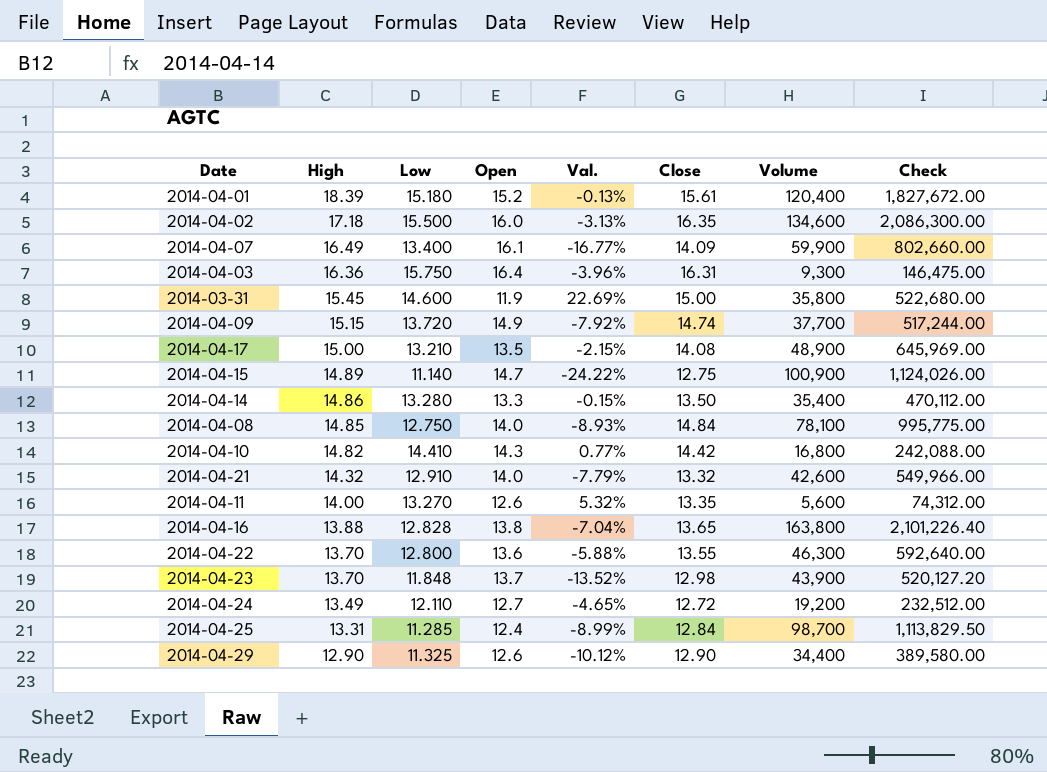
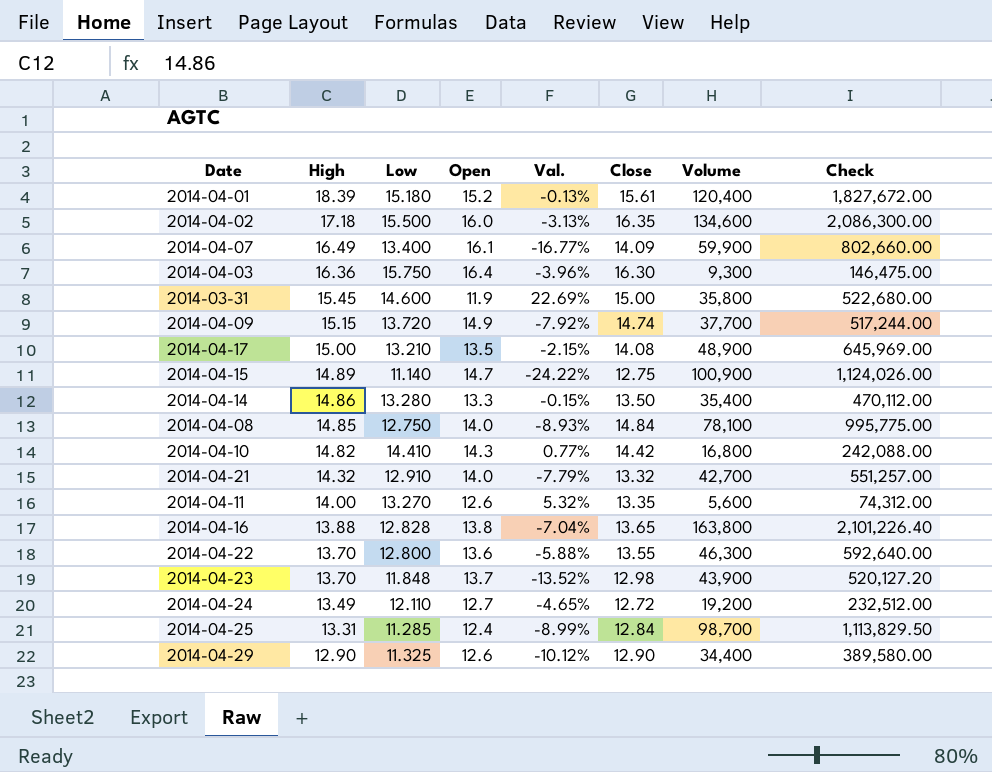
2014-04-03 | Close: 16.31 -> 16.30
2014-04-21 | Volume: 42,600 -> 42,700
2014-04-21 | Check: 549,966.00 -> 551,257.00

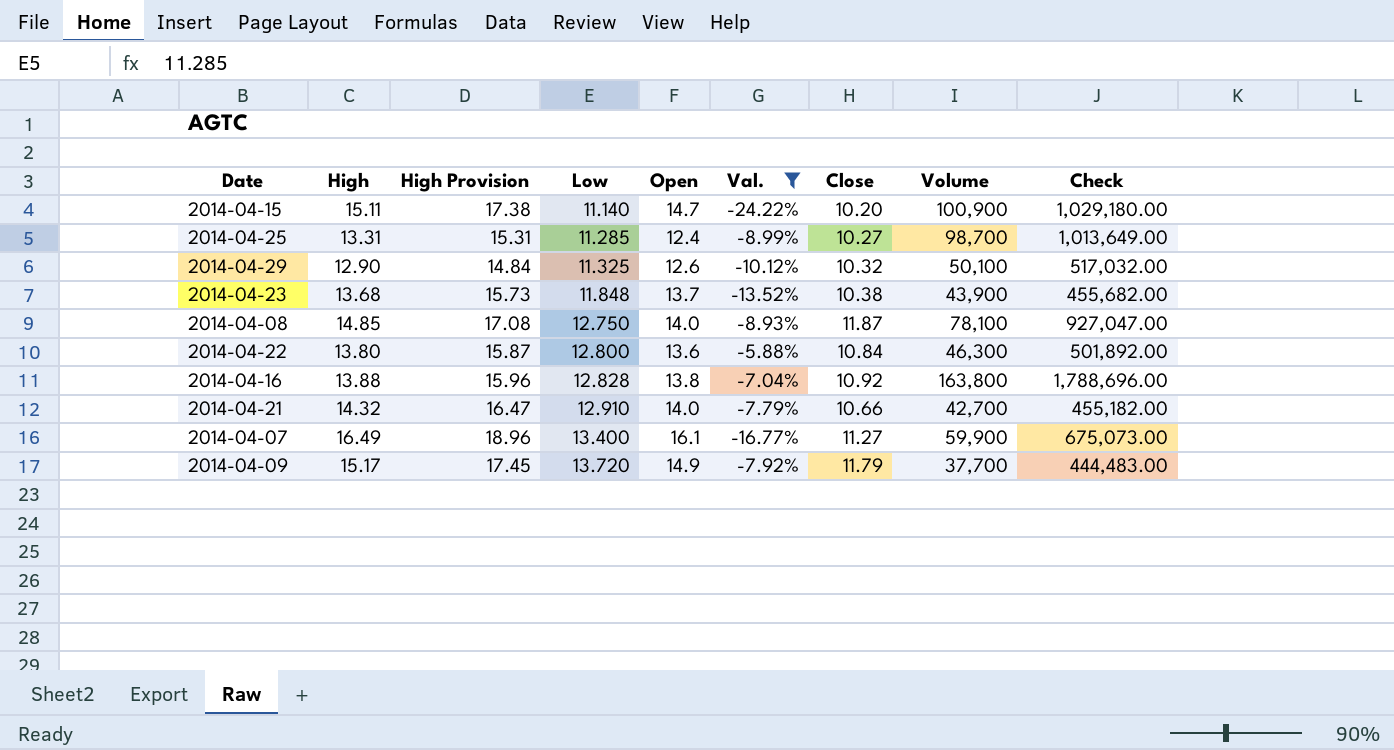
filter: none -> Val. <= -5.88%
row order: High descending -> Low ascending
column High Provision | formula: none -> [High] * 1.15
column Check | formula: [Low] * [Volume] -> [Close] * [Volume]
2014-04-15 | High: 14.89 -> 15.11
2014-04-15 | Close: 12.75 -> 10.20
2014-04-25 | Close: 12.84 -> 10.27
2014-04-29 | Close: 12.90 -> 10.32
2014-04-29 | Volume: 34,400 -> 50,100
2014-04-23 | High: 13.70 -> 13.68
2014-04-23 | Close: 12.98 -> 10.38
2014-04-08 | Close: 14.84 -> 11.87
2014-04-22 | High: 13.70 -> 13.80
2014-04-22 | Close: 13.55 -> 10.84
2014-04-16 | Close: 13.65 -> 10.92
2014-04-21 | Close: 13.32 -> 10.66
2014-04-07 | Close: 14.09 -> 11.27
2014-04-09 | High: 15.15 -> 15.17
2014-04-09 | Close: 14.74 -> 11.79

